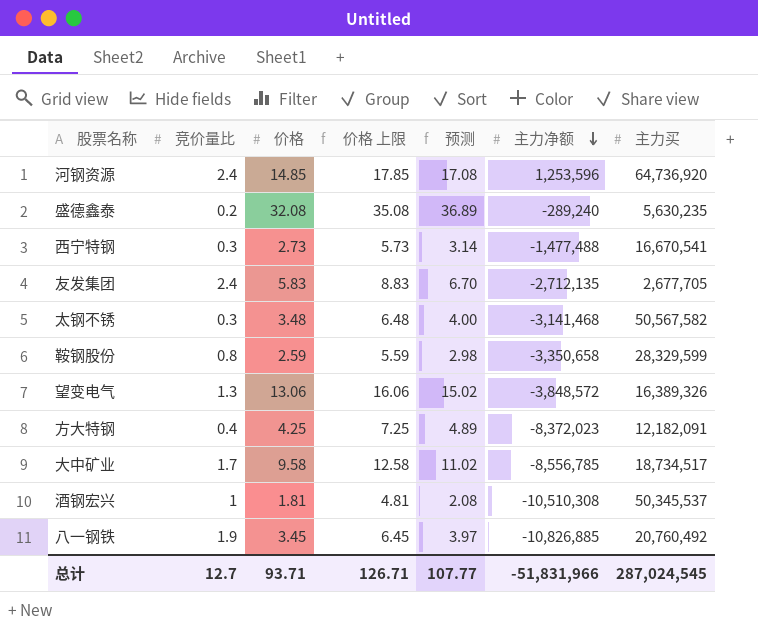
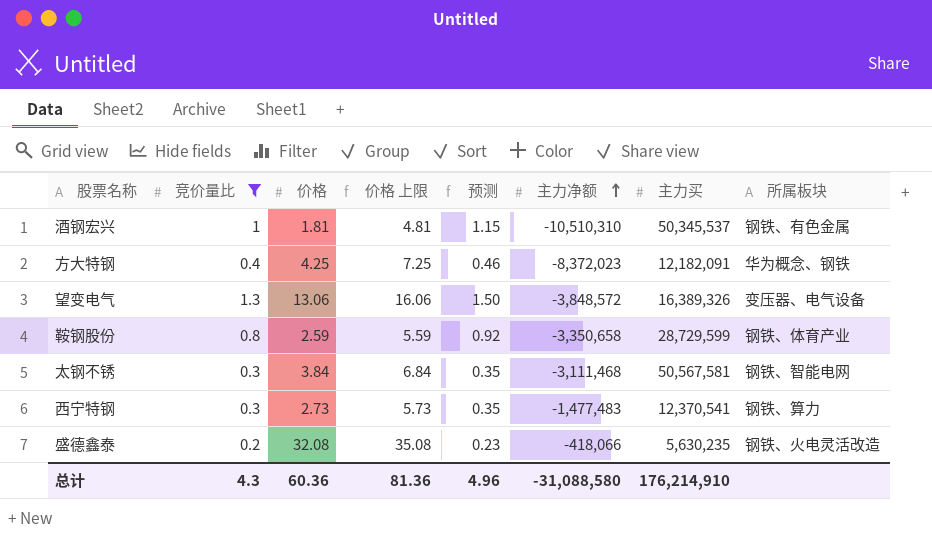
filter: none -> 竞价量比 <= 1.3
row order: 主力净额 descending -> 主力净额 ascending
column 预测 | formula: [价格] * 1.15 -> [竞价量比] * 1.15
column 所属板块 | position: none -> 8
酒钢宏兴 | 主力净额: -10,510,308 -> -10,510,310
鞍钢股份 | 主力买: 28,329,599 -> 28,729,599
太钢不锈 | 价格: 3.48 -> 3.84
太钢不锈 | 价格 上限: 6.48 -> 6.84
太钢不锈 | 主力净额: -3,141,468 -> -3,111,468
太钢不锈 | 主力买: 50,567,582 -> 50,567,581
西宁特钢 | 主力净额: -1,477,488 -> -1,477,483
西宁特钢 | 主力买: 16,670,541 -> 12,370,541
盛德鑫泰 | 主力净额: -289,240 -> -418,066
总计 | 竞价量比: 12.7 -> 4.3
总计 | 价格: 93.71 -> 60.36
总计 | 价格 上限: 126.71 -> 81.36
总计 | 预测: 107.77 -> 4.96
总计 | 主力净额: -51,831,966 -> -31,088,580
总计 | 主力买: 287,024,545 -> 176,214,910

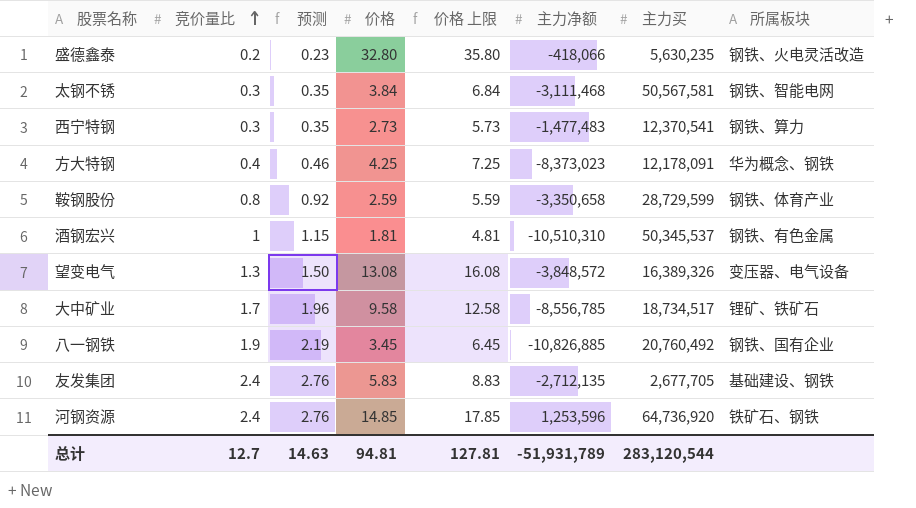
filter: 竞价量比 <= 1.3 -> none
row order: 主力净额 ascending -> 竞价量比 ascending
column 预测 | position: 5 -> 3
盛德鑫泰 | 价格: 32.08 -> 32.80
盛德鑫泰 | 价格 上限: 35.08 -> 35.80
方大特钢 | 主力净额: -8,372,023 -> -8,373,023
方大特钢 | 主力买: 12,182,091 -> 12,178,091
望变电气 | 价格: 13.06 -> 13.08
望变电气 | 价格 上限: 16.06 -> 16.08
总计 | 竞价量比: 4.3 -> 12.7
总计 | 预测: 4.96 -> 14.63
总计 | 价格: 60.36 -> 94.81
总计 | 价格 上限: 81.36 -> 127.81
总计 | 主力净额: -31,088,580 -> -51,931,789
总计 | 主力买: 176,214,910 -> 283,120,544

